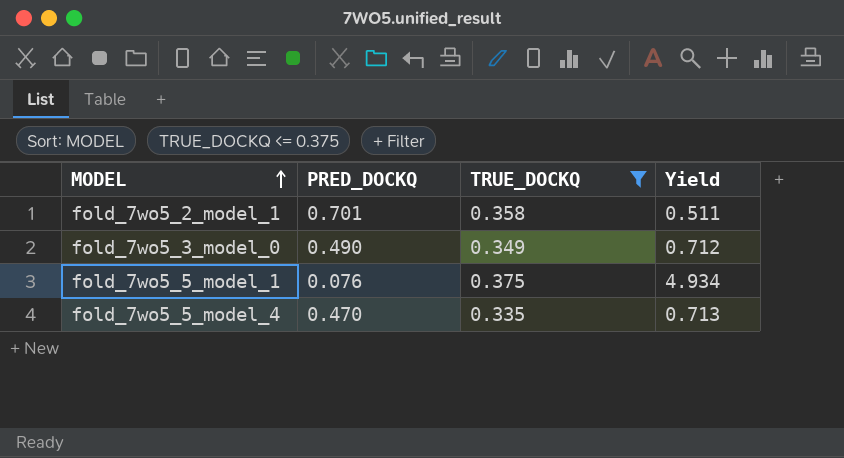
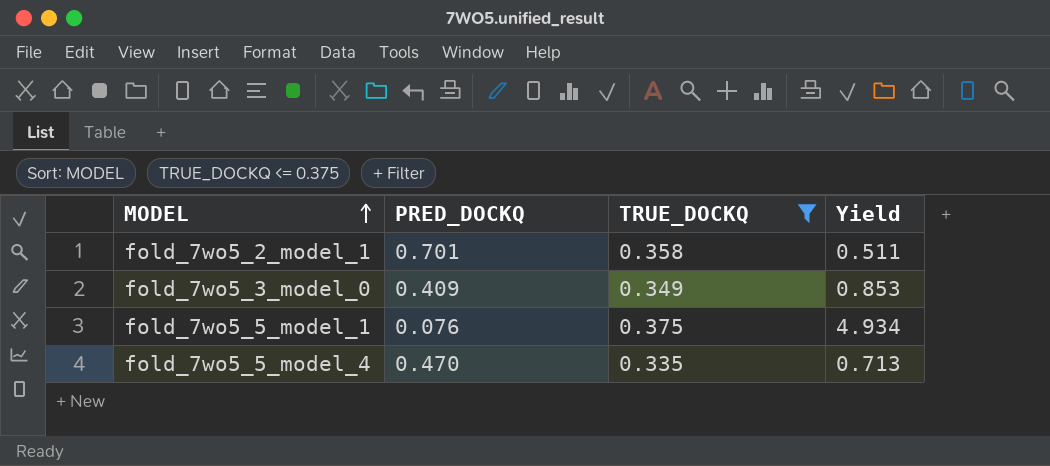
fold_7wo5_3_model_0 | PRED_DOCKQ: 0.490 -> 0.409
fold_7wo5_3_model_0 | Yield: 0.712 -> 0.853

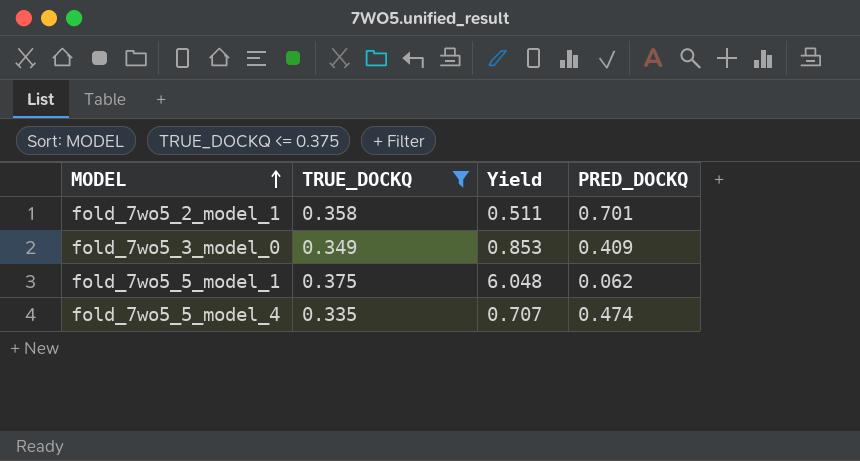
column PRED_DOCKQ | position: 2 -> 4
fold_7wo5_5_model_1 | Yield: 4.934 -> 6.048
fold_7wo5_5_model_1 | PRED_DOCKQ: 0.076 -> 0.062
fold_7wo5_5_model_4 | Yield: 0.713 -> 0.707
fold_7wo5_5_model_4 | PRED_DOCKQ: 0.470 -> 0.474

